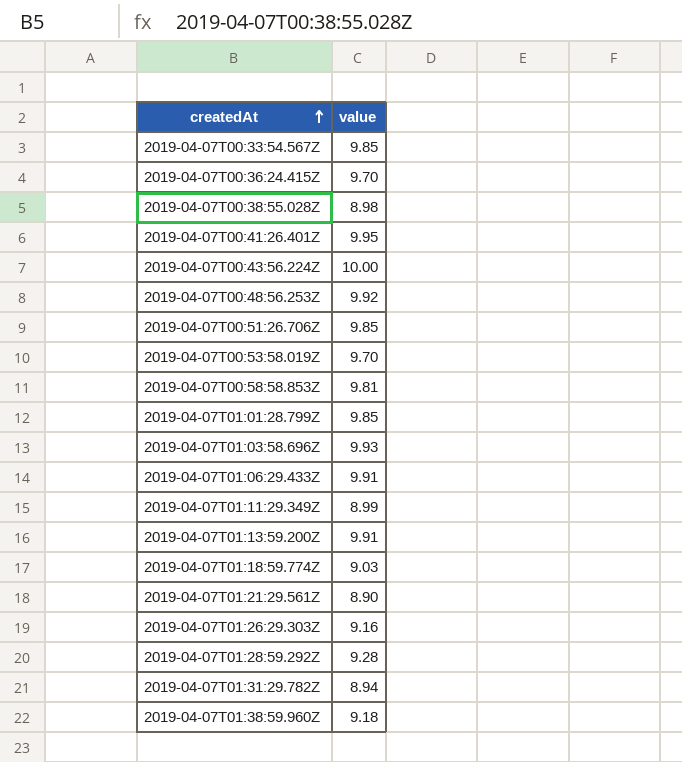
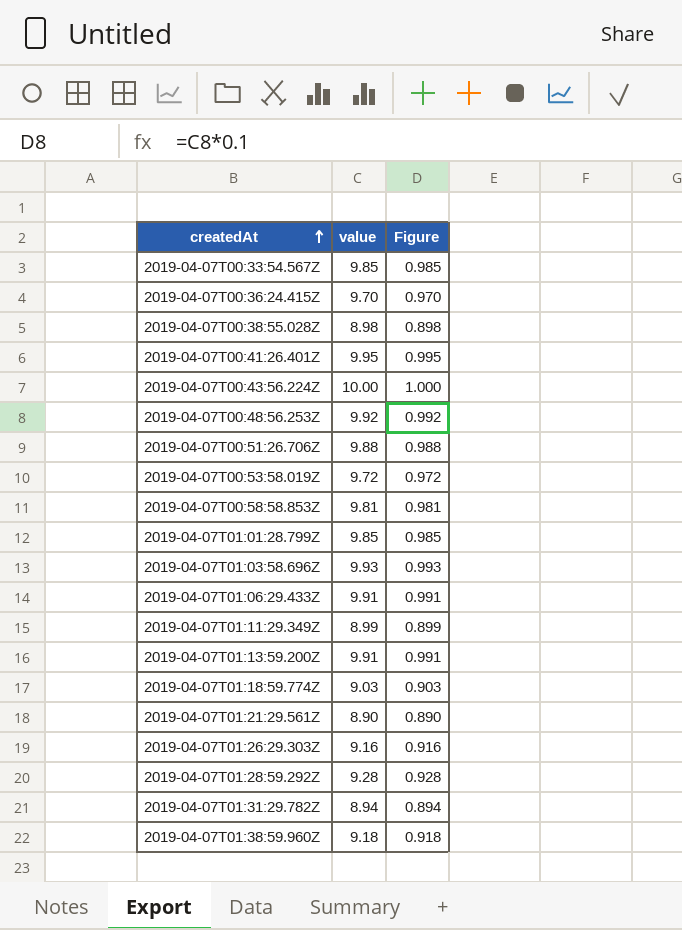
column Figure | formula: none -> [value] * 0.1
2019-04-07T00:51:26.706Z | value: 9.85 -> 9.88
2019-04-07T00:53:58.019Z | value: 9.70 -> 9.72

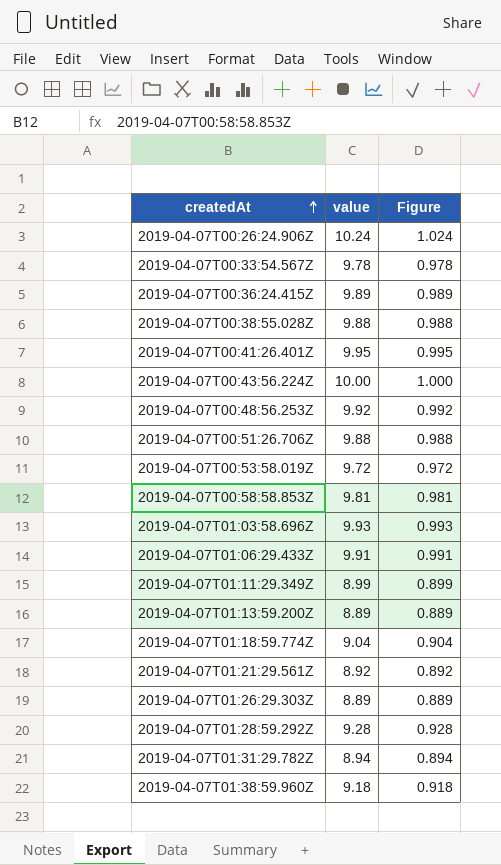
row 2019-04-07T01:01:28.799Z: 9.85 | 0.985 -> none
row 2019-04-07T00:26:24.906Z: none -> 10.24 | 1.024
2019-04-07T00:33:54.567Z | value: 9.85 -> 9.78
2019-04-07T00:33:54.567Z | Figure: 0.985 -> 0.978
2019-04-07T00:36:24.415Z | value: 9.70 -> 9.89
2019-04-07T00:36:24.415Z | Figure: 0.970 -> 0.989
2019-04-07T00:38:55.028Z | value: 8.98 -> 9.88
2019-04-07T00:38:55.028Z | Figure: 0.898 -> 0.988
2019-04-07T01:13:59.200Z | value: 9.91 -> 8.89
2019-04-07T01:13:59.200Z | Figure: 0.991 -> 0.889
2019-04-07T01:18:59.774Z | value: 9.03 -> 9.04
2019-04-07T01:18:59.774Z | Figure: 0.903 -> 0.904
2019-04-07T01:21:29.561Z | value: 8.90 -> 8.92
2019-04-07T01:21:29.561Z | Figure: 0.890 -> 0.892
2019-04-07T01:26:29.303Z | value: 9.16 -> 8.89
2019-04-07T01:26:29.303Z | Figure: 0.916 -> 0.889

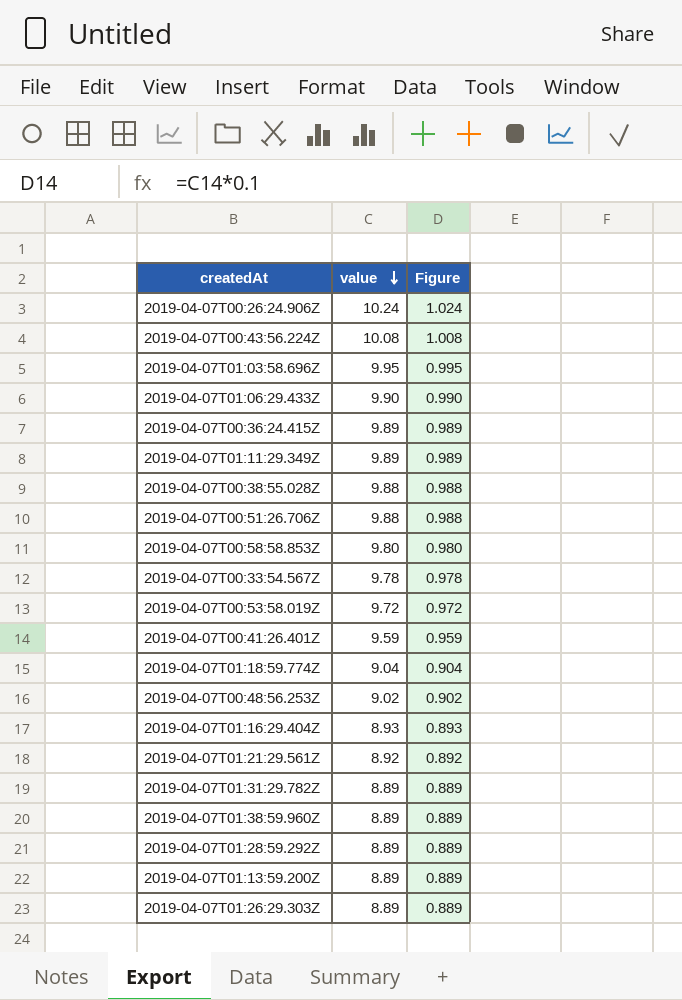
row order: createdAt ascending -> value descending
2019-04-07T00:43:56.224Z | value: 10.00 -> 10.08
2019-04-07T00:43:56.224Z | Figure: 1.000 -> 1.008
2019-04-07T01:03:58.696Z | value: 9.93 -> 9.95
2019-04-07T01:03:58.696Z | Figure: 0.993 -> 0.995
2019-04-07T01:06:29.433Z | value: 9.91 -> 9.90
2019-04-07T01:06:29.433Z | Figure: 0.991 -> 0.990
2019-04-07T01:11:29.349Z | value: 8.99 -> 9.89
2019-04-07T01:11:29.349Z | Figure: 0.899 -> 0.989
2019-04-07T00:58:58.853Z | value: 9.81 -> 9.80
2019-04-07T00:58:58.853Z | Figure: 0.981 -> 0.980
2019-04-07T00:41:26.401Z | value: 9.95 -> 9.59
2019-04-07T00:41:26.401Z | Figure: 0.995 -> 0.959
2019-04-07T00:48:56.253Z | value: 9.92 -> 9.02
2019-04-07T00:48:56.253Z | Figure: 0.992 -> 0.902
row 2019-04-07T01:16:29.404Z: none -> 8.93 | 0.893
2019-04-07T01:31:29.782Z | value: 8.94 -> 8.89
2019-04-07T01:31:29.782Z | Figure: 0.894 -> 0.889
2019-04-07T01:38:59.960Z | value: 9.18 -> 8.89
2019-04-07T01:38:59.960Z | Figure: 0.918 -> 0.889
2019-04-07T01:28:59.292Z | value: 9.28 -> 8.89
2019-04-07T01:28:59.292Z | Figure: 0.928 -> 0.889

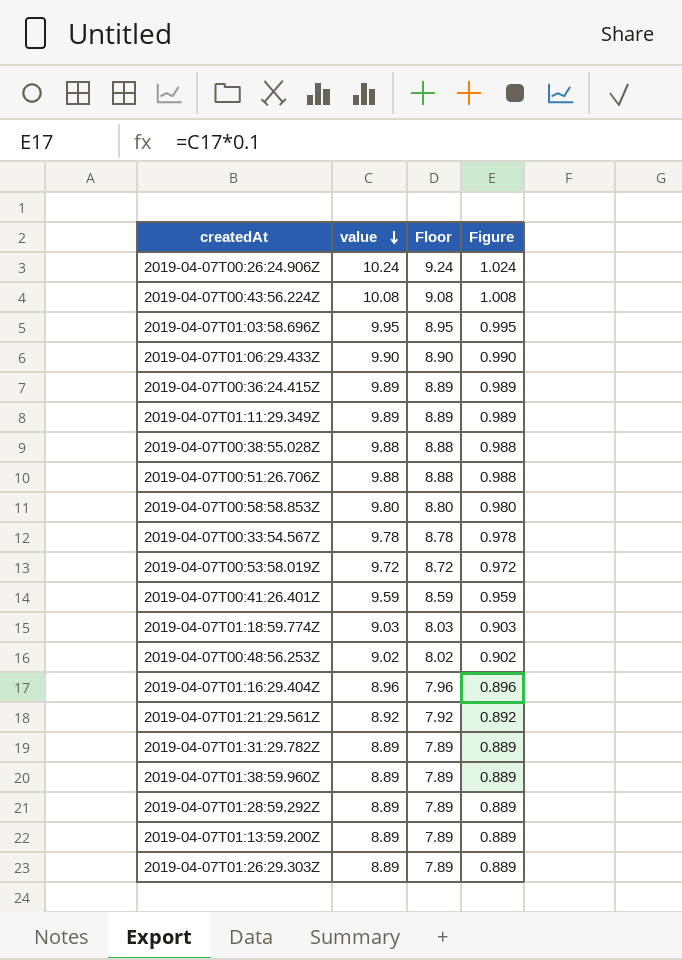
column Floor | formula: none -> [value] - 1
2019-04-07T01:18:59.774Z | value: 9.04 -> 9.03
2019-04-07T01:18:59.774Z | Figure: 0.904 -> 0.903
2019-04-07T01:16:29.404Z | value: 8.93 -> 8.96
2019-04-07T01:16:29.404Z | Figure: 0.893 -> 0.896

